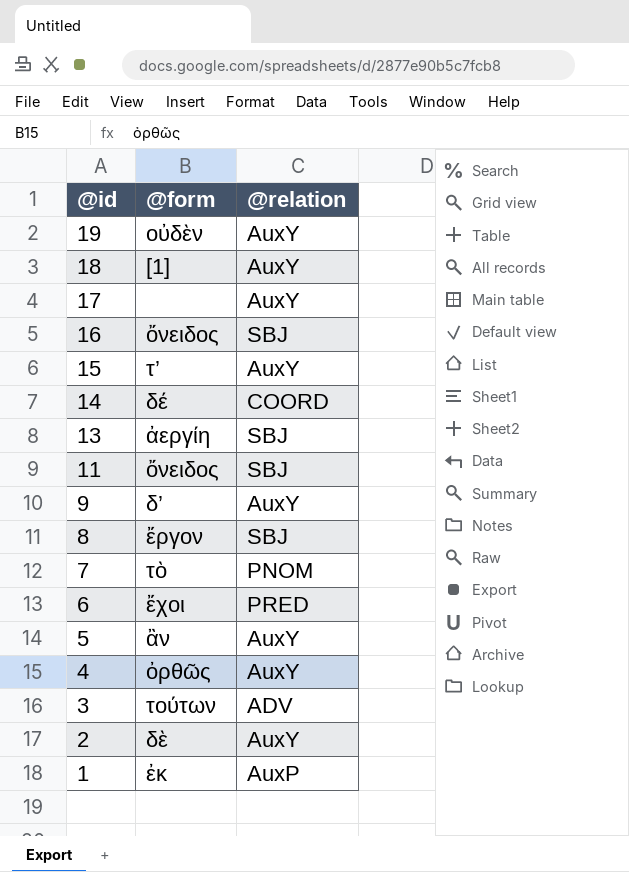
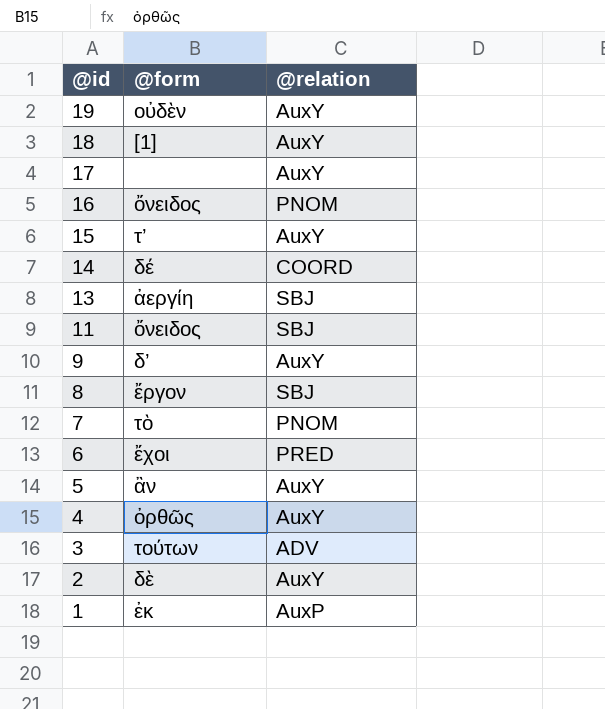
16 | @relation: SBJ -> PNOM

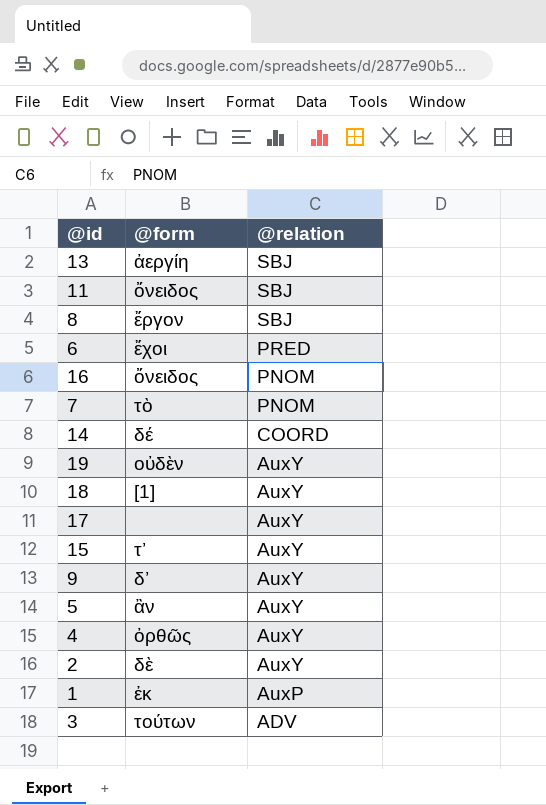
row order: @id descending -> @relation descending

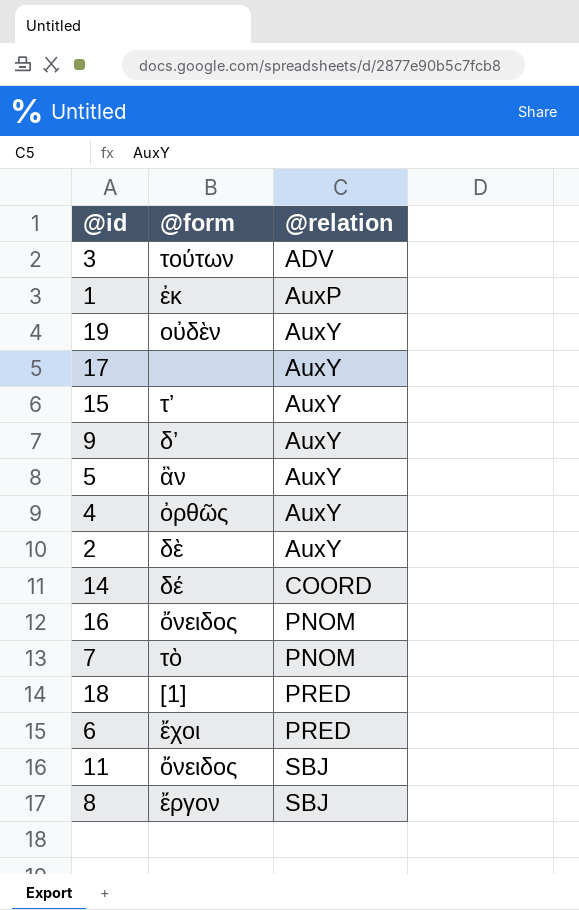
row order: @relation descending -> @relation ascending
row 13: ἀεργίη | SBJ -> none
18 | @relation: AuxY -> PRED

